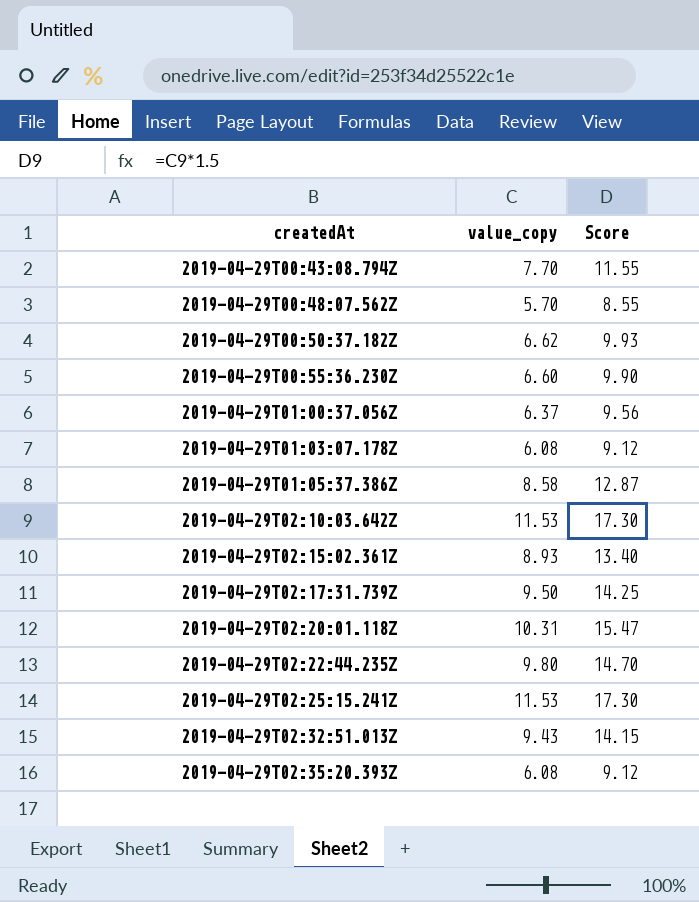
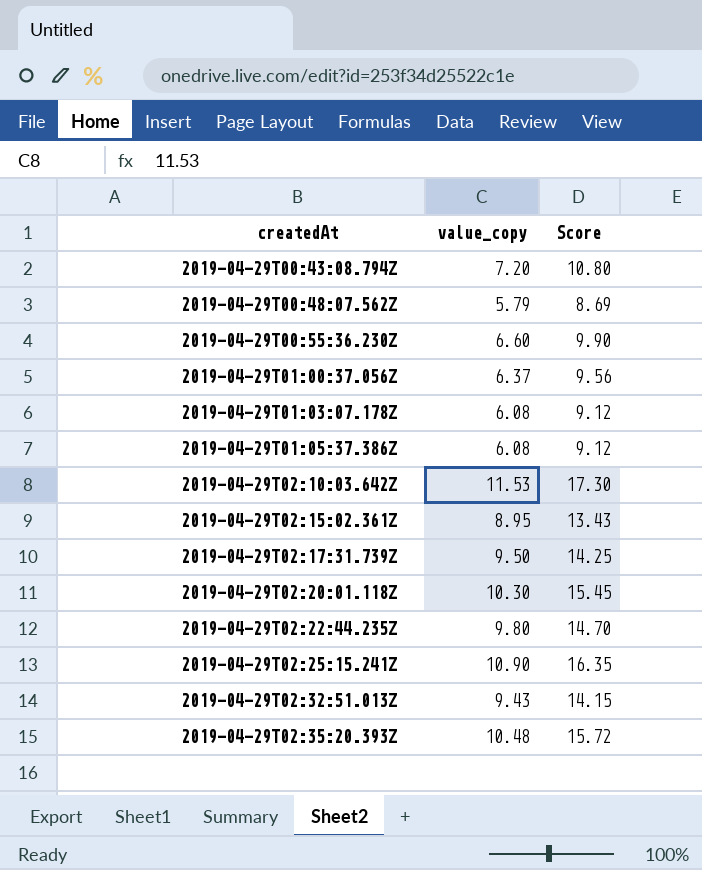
row 2019-04-29T00:50:37.182Z: 6.62 | 9.93 -> none
2019-04-29T00:43:08.794Z | value_copy: 7.70 -> 7.20
2019-04-29T00:43:08.794Z | Score: 11.55 -> 10.80
2019-04-29T00:48:07.562Z | value_copy: 5.70 -> 5.79
2019-04-29T00:48:07.562Z | Score: 8.55 -> 8.69
2019-04-29T01:05:37.386Z | value_copy: 8.58 -> 6.08
2019-04-29T01:05:37.386Z | Score: 12.87 -> 9.12
2019-04-29T02:15:02.361Z | value_copy: 8.93 -> 8.95
2019-04-29T02:15:02.361Z | Score: 13.40 -> 13.43
2019-04-29T02:20:01.118Z | value_copy: 10.31 -> 10.30
2019-04-29T02:20:01.118Z | Score: 15.47 -> 15.45
2019-04-29T02:25:15.241Z | value_copy: 11.53 -> 10.90
2019-04-29T02:25:15.241Z | Score: 17.30 -> 16.35
2019-04-29T02:35:20.393Z | value_copy: 6.08 -> 10.48
2019-04-29T02:35:20.393Z | Score: 9.12 -> 15.72

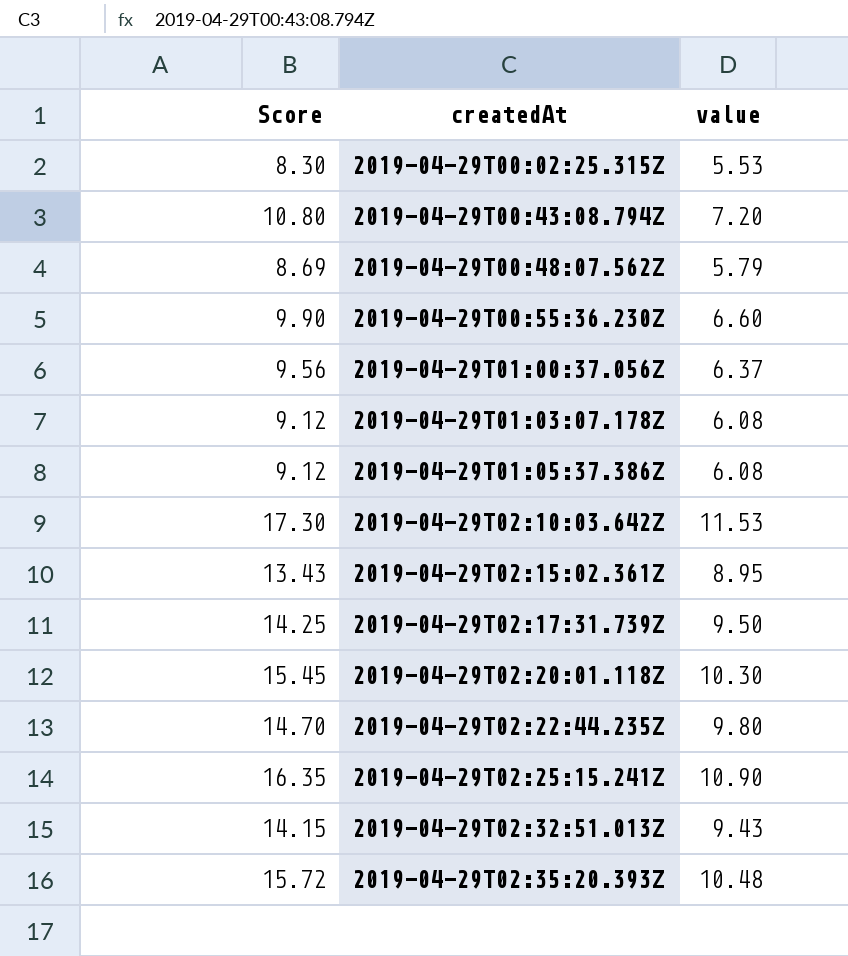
column Score | position: 3 -> 1
column name: value_copy -> value
row 2019-04-29T00:02:25.315Z: none -> 8.30 | 5.53

